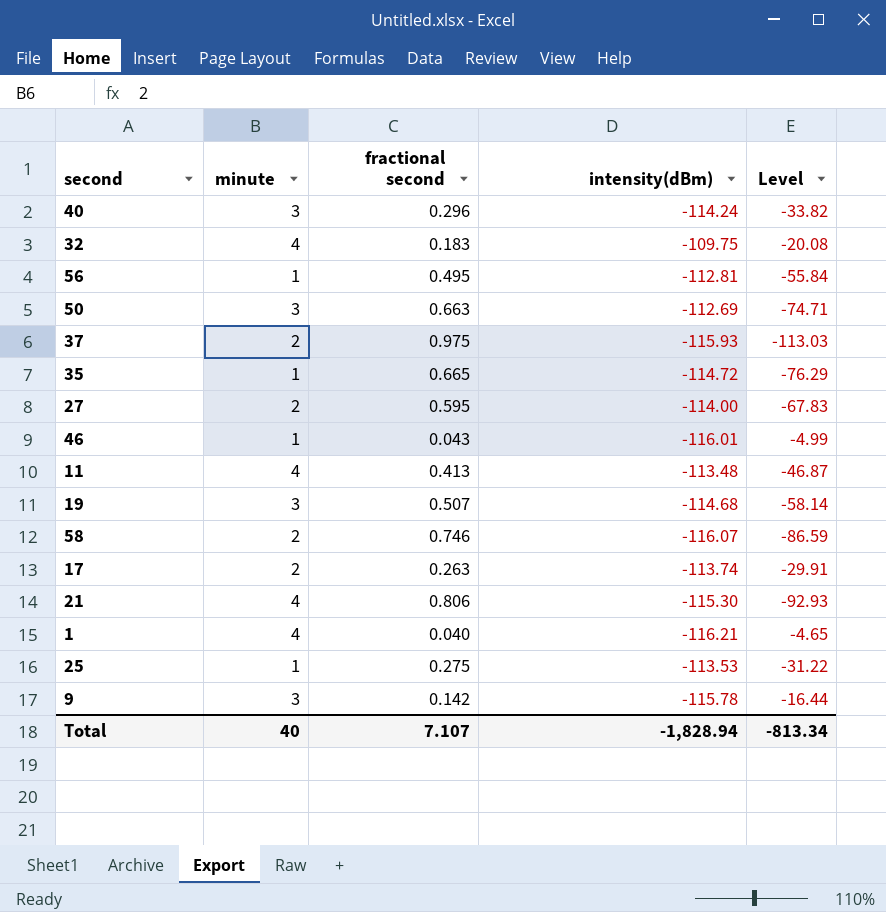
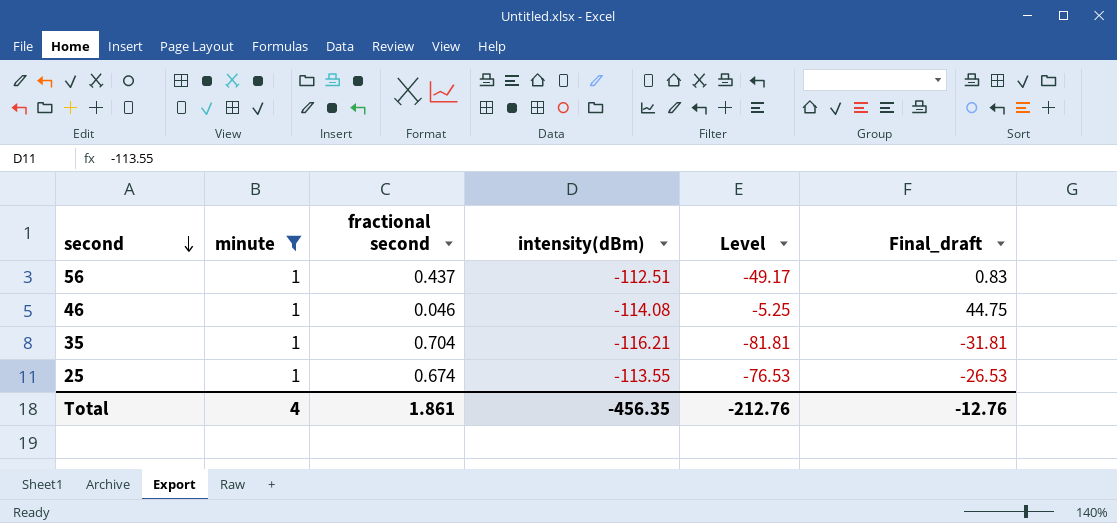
filter: none -> minute = 1
row order: none -> second descending
column Final_draft | formula: none -> [Level] + 50
56 | fractional second: 0.495 -> 0.437
56 | intensity(dBm): -112.81 -> -112.51
56 | Level: -55.84 -> -49.17
46 | fractional second: 0.043 -> 0.046
46 | intensity(dBm): -116.01 -> -114.08
46 | Level: -4.99 -> -5.25
35 | fractional second: 0.665 -> 0.704
35 | intensity(dBm): -114.72 -> -116.21
35 | Level: -76.29 -> -81.81
25 | fractional second: 0.275 -> 0.674
25 | intensity(dBm): -113.53 -> -113.55
25 | Level: -31.22 -> -76.53
Total | minute: 40 -> 4
Total | fractional second: 7.107 -> 1.861
Total | intensity(dBm): -1,828.94 -> -456.35
Total | Level: -813.34 -> -212.76

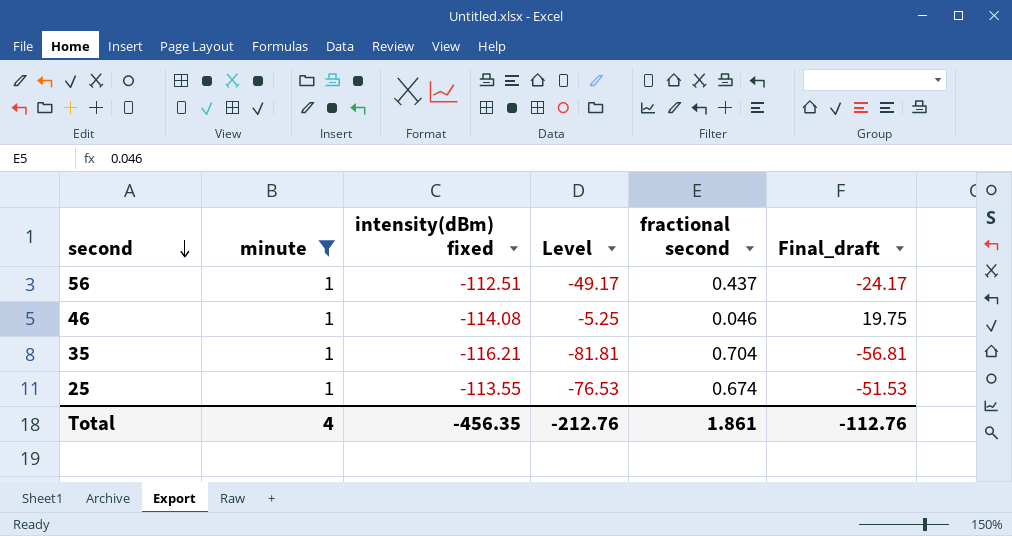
column name: intensity(dBm) -> intensity(dBm) fixed
column fractional second | position: 3 -> 5
column Final_draft | formula: [Level] + 50 -> [Level] + 25
Total | Final_draft: -12.76 -> -112.76

